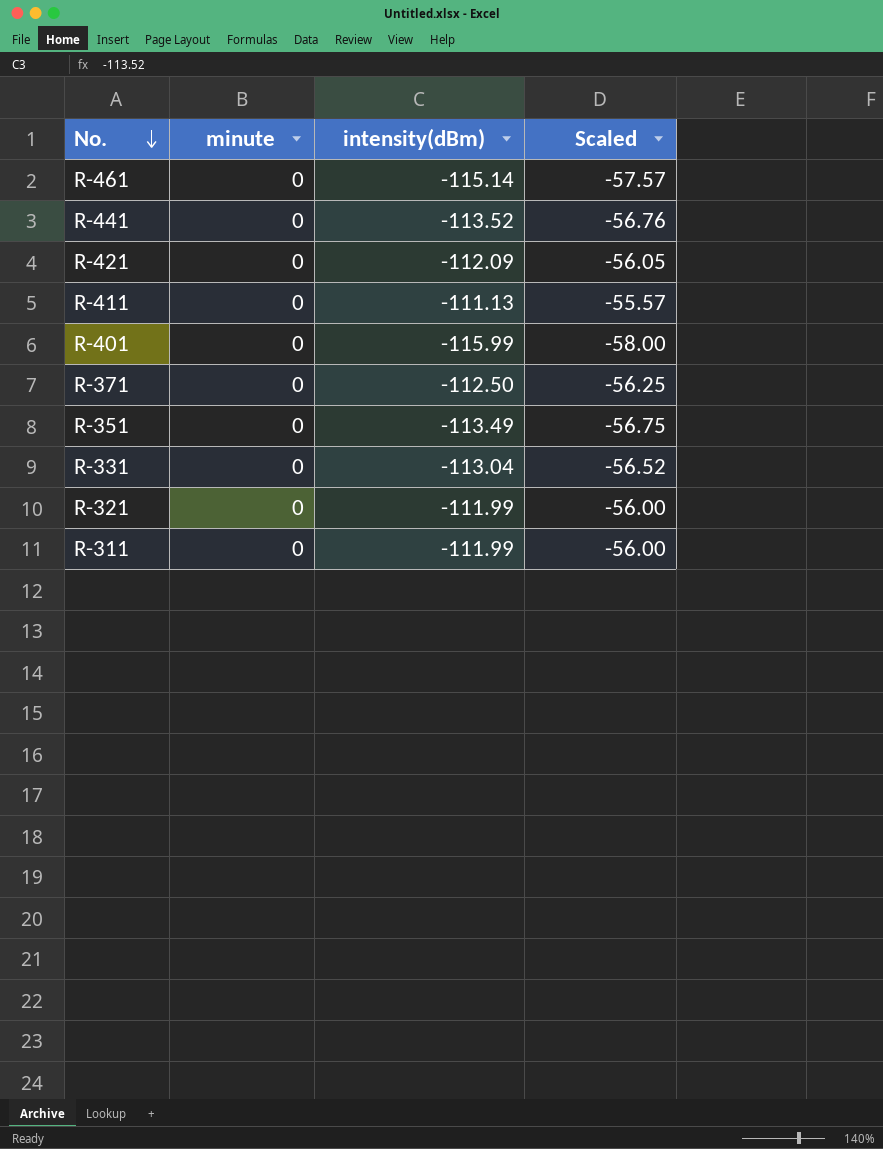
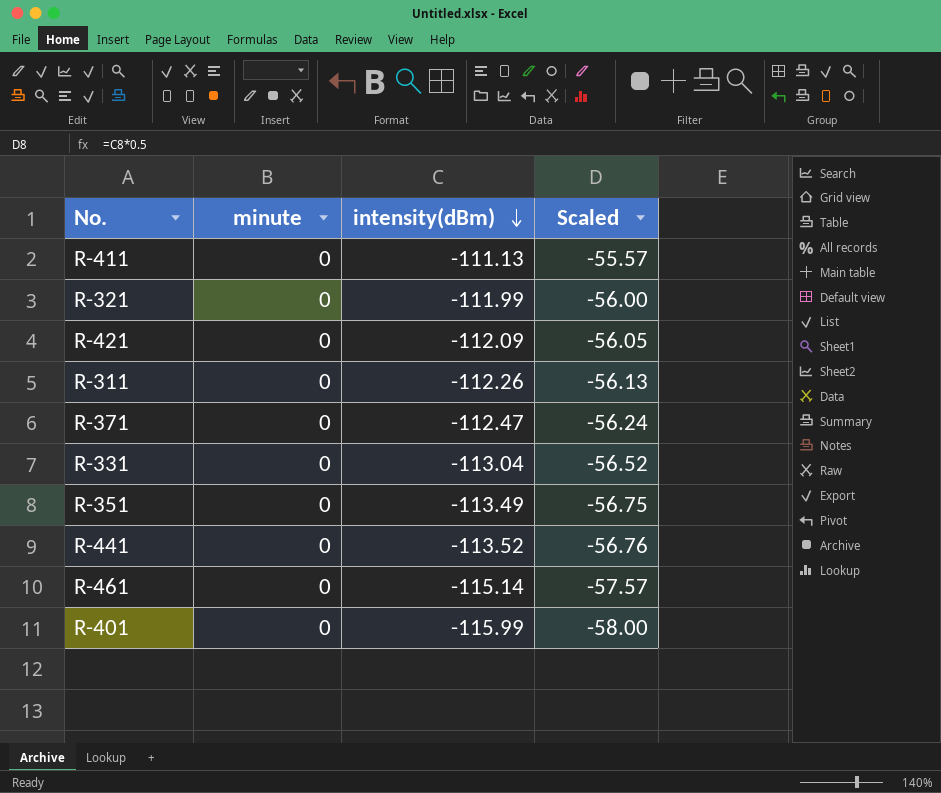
row order: No. descending -> intensity(dBm) descending
R-311 | intensity(dBm): -111.99 -> -112.26
R-311 | Scaled: -56.00 -> -56.13
R-371 | intensity(dBm): -112.50 -> -112.47
R-371 | Scaled: -56.25 -> -56.24

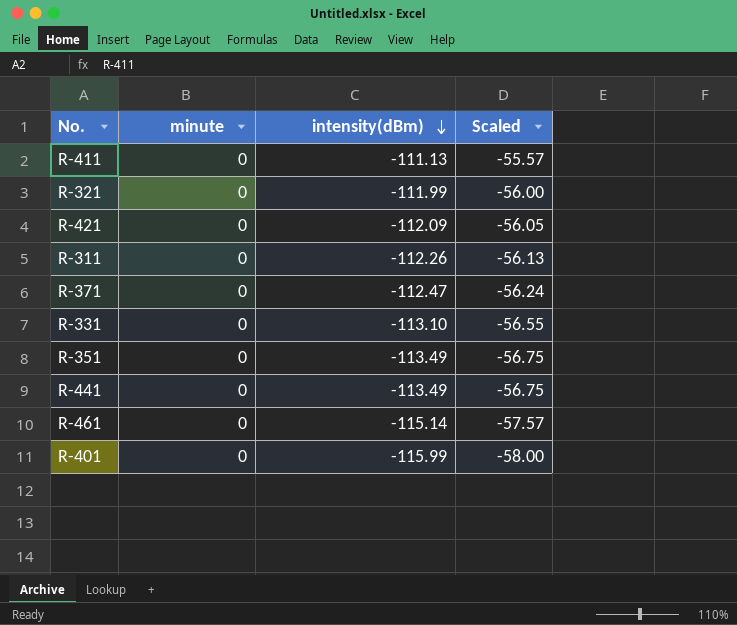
R-331 | intensity(dBm): -113.04 -> -113.10
R-331 | Scaled: -56.52 -> -56.55
R-441 | intensity(dBm): -113.52 -> -113.49
R-441 | Scaled: -56.76 -> -56.75

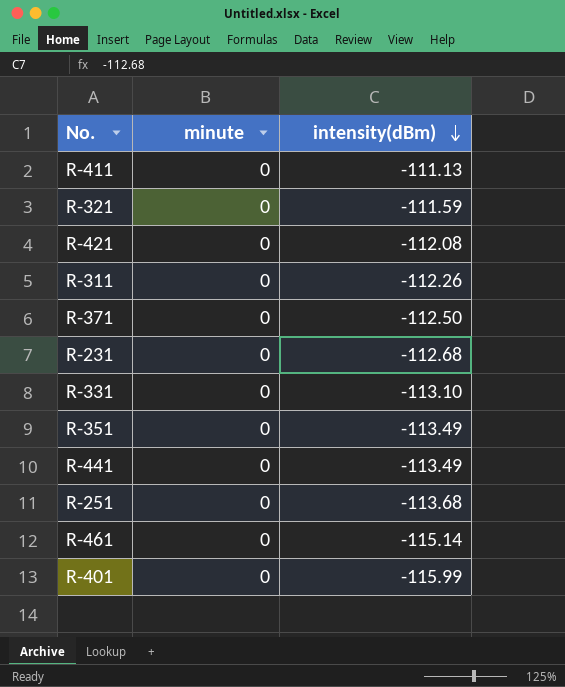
column Scaled | formula: [intensity(dBm)] * 0.5 -> none
R-321 | intensity(dBm): -111.99 -> -111.59
R-421 | intensity(dBm): -112.09 -> -112.08
R-371 | intensity(dBm): -112.47 -> -112.50
row R-231: none -> 0 | -112.68
row R-251: none -> 0 | -113.68

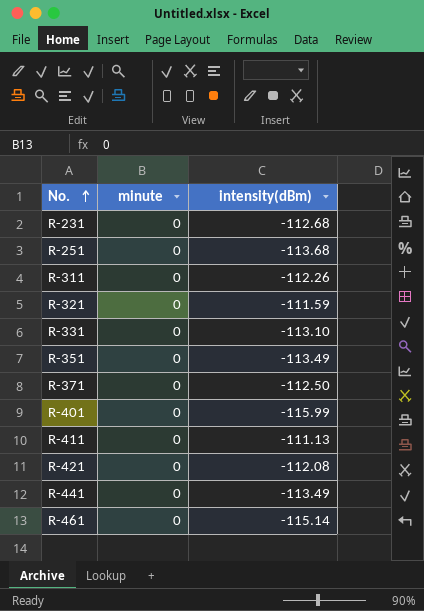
row order: intensity(dBm) descending -> No. ascending

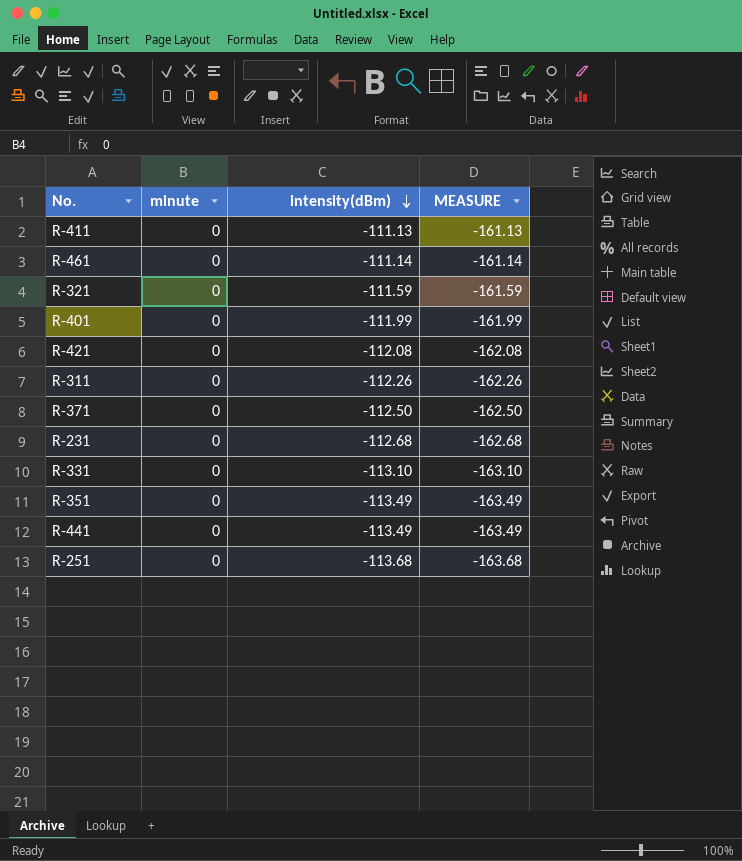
row order: No. ascending -> intensity(dBm) descending
column MEASURE | formula: none -> [intensity(dBm)] - 50
R-461 | intensity(dBm): -115.14 -> -111.14
R-401 | intensity(dBm): -115.99 -> -111.99

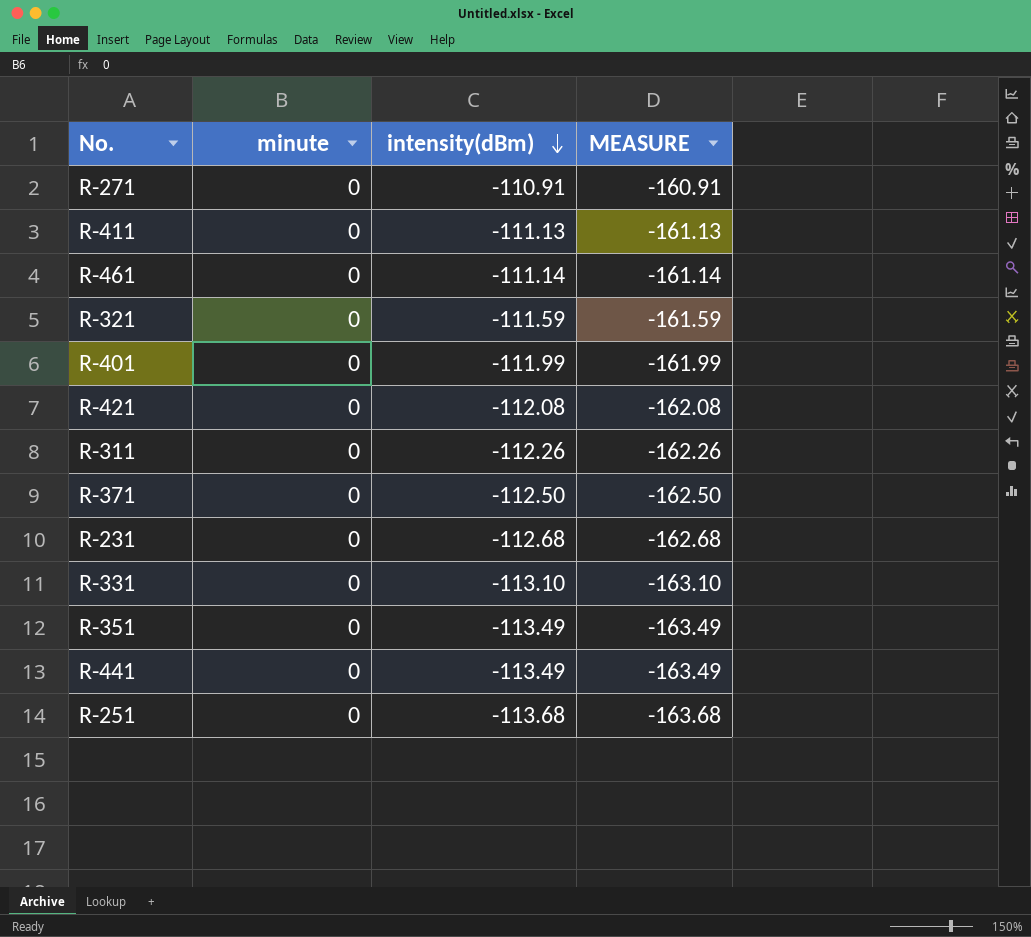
row R-271: none -> 0 | -110.91 | -160.91

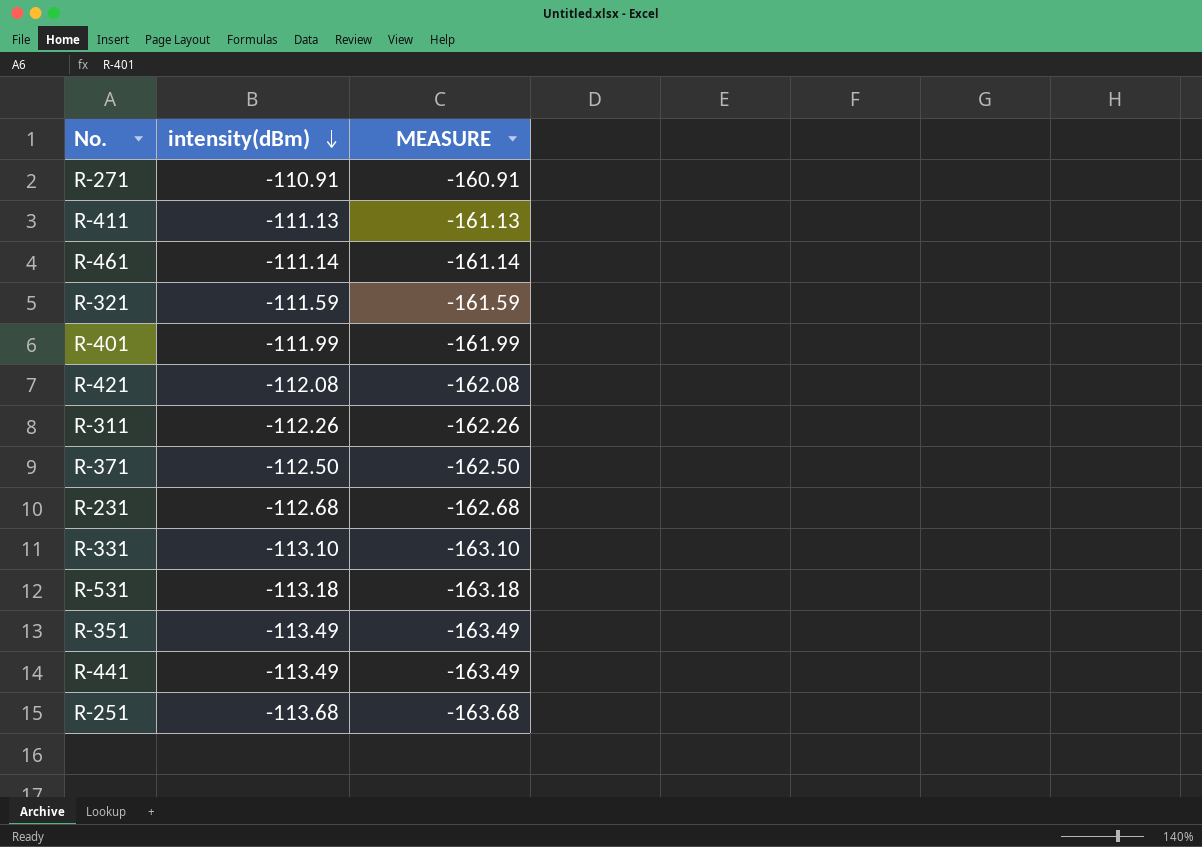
column minute | position: 2 -> none
row R-531: none -> -113.18 | -163.18

